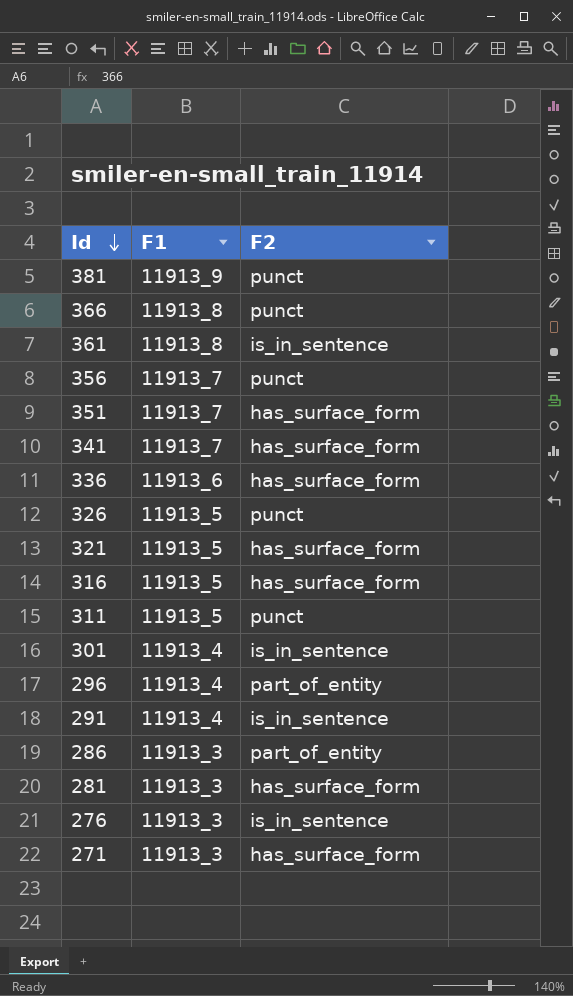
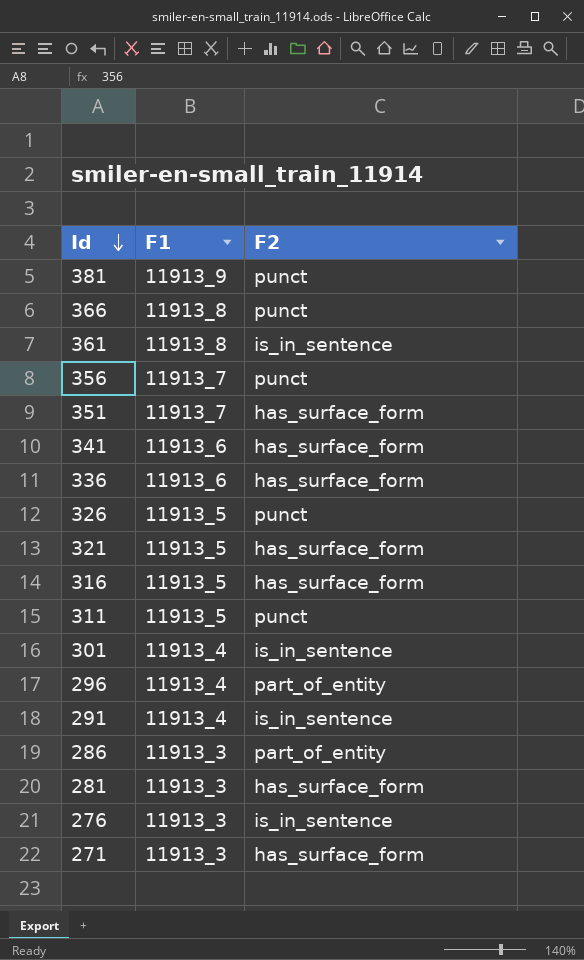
341 | F1: 11913_7 -> 11913_6

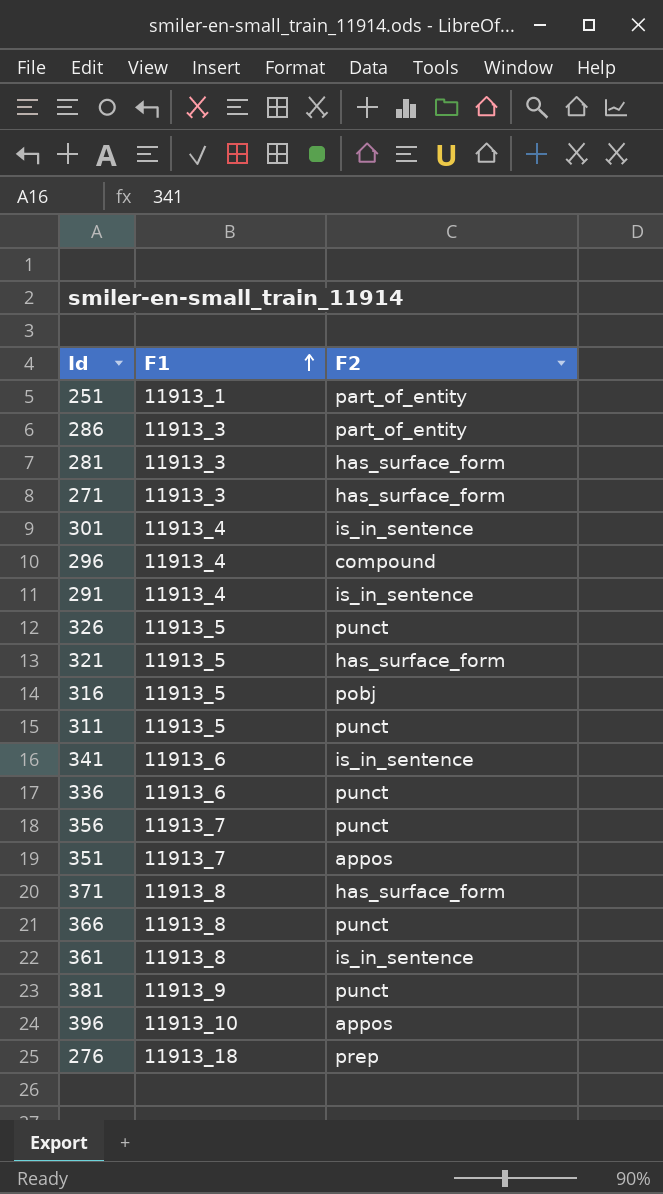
row order: Id descending -> F1 ascending
row 251: none -> 11913_1 | part_of_entity
296 | F2: part_of_entity -> compound
316 | F2: has_surface_form -> pobj
341 | F2: has_surface_form -> is_in_sentence
336 | F2: has_surface_form -> punct
351 | F2: has_surface_form -> appos
row 371: none -> 11913_8 | has_surface_form
row 396: none -> 11913_10 | appos
276 | F1: 11913_3 -> 11913_18
276 | F2: is_in_sentence -> prep

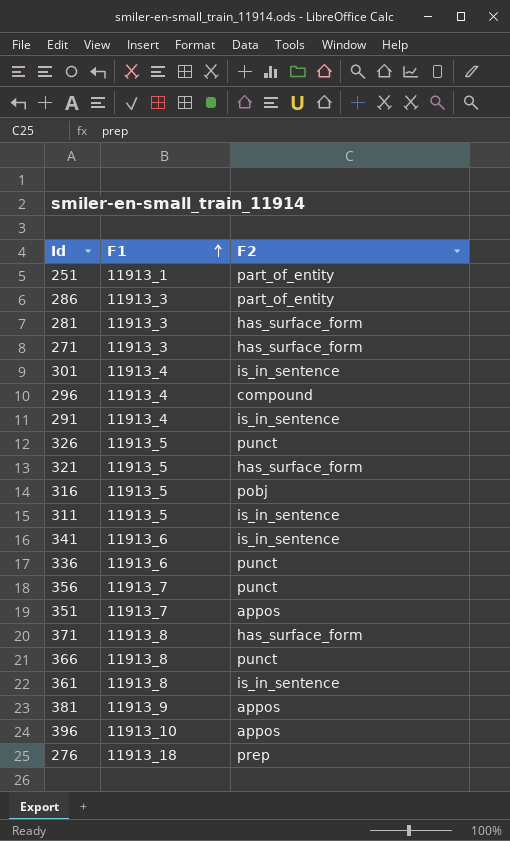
311 | F2: punct -> is_in_sentence
381 | F2: punct -> appos

